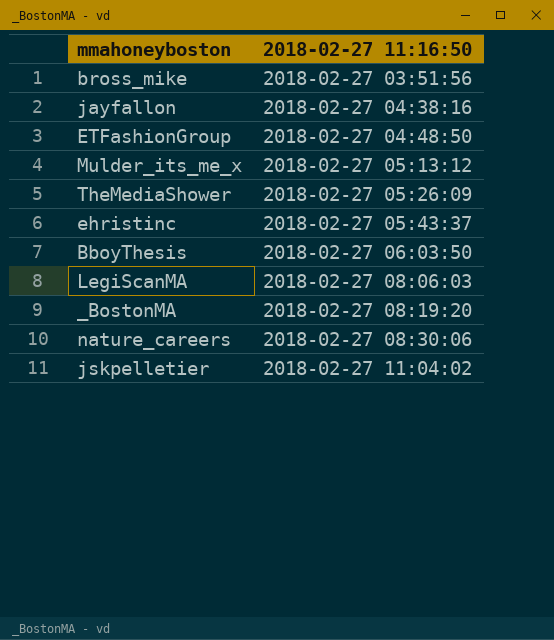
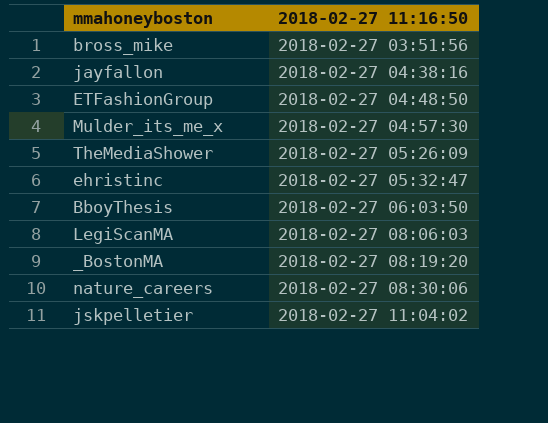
Mulder_its_me_x | 2018-02-27 11:16:50: 2018-02-27 05:13:12 -> 2018-02-27 04:57:30
ehristinc | 2018-02-27 11:16:50: 2018-02-27 05:43:37 -> 2018-02-27 05:32:47

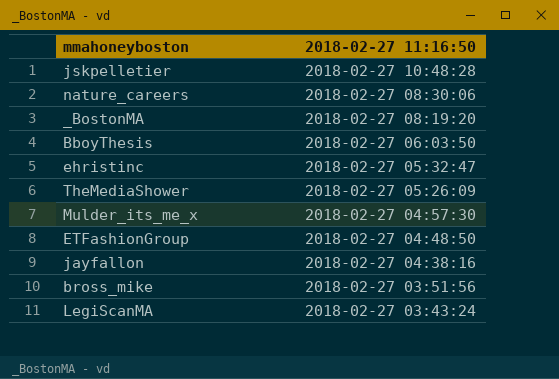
row order: 2018-02-27 11:16:50 ascending -> 2018-02-27 11:16:50 descending
jskpelletier | 2018-02-27 11:16:50: 2018-02-27 11:04:02 -> 2018-02-27 10:48:28
LegiScanMA | 2018-02-27 11:16:50: 2018-02-27 08:06:03 -> 2018-02-27 03:43:24

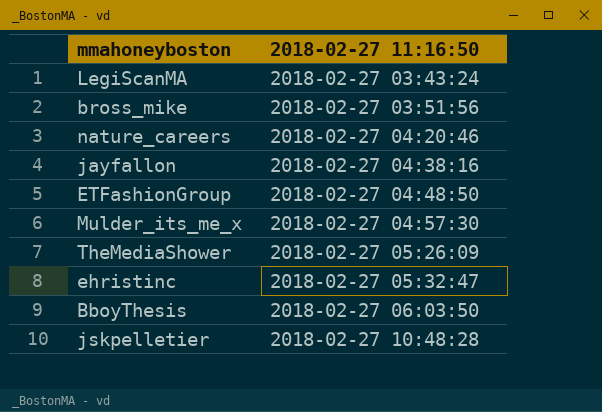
row order: 2018-02-27 11:16:50 descending -> 2018-02-27 11:16:50 ascending
row _BostonMA: 2018-02-27 08:19:20 -> none
nature_careers | 2018-02-27 11:16:50: 2018-02-27 08:30:06 -> 2018-02-27 04:20:46

